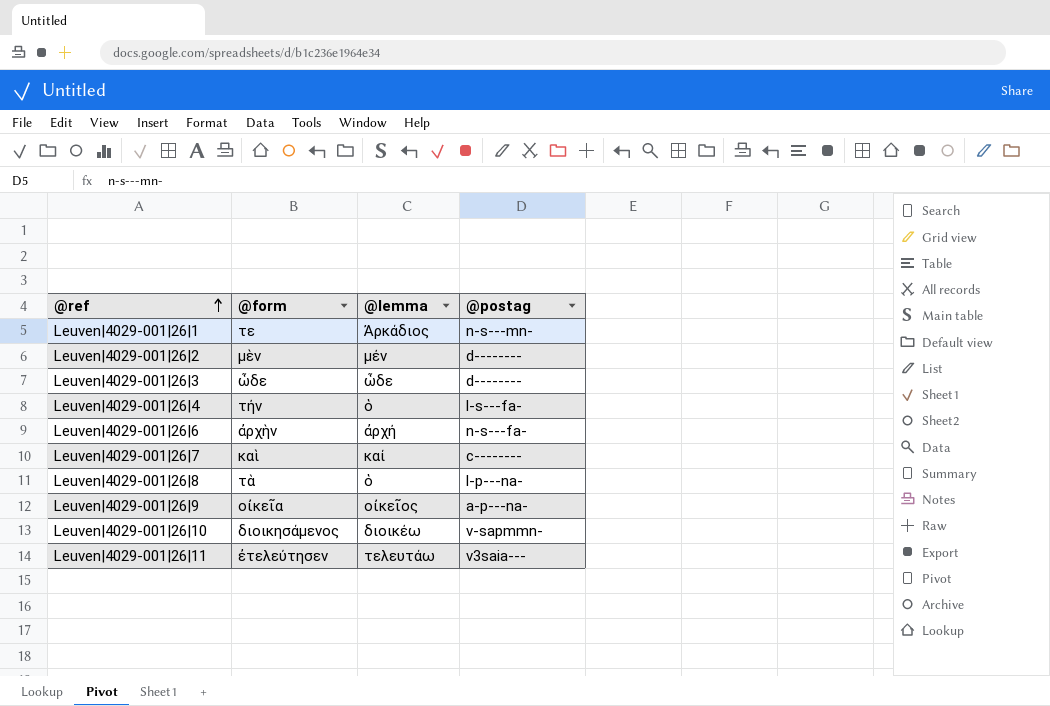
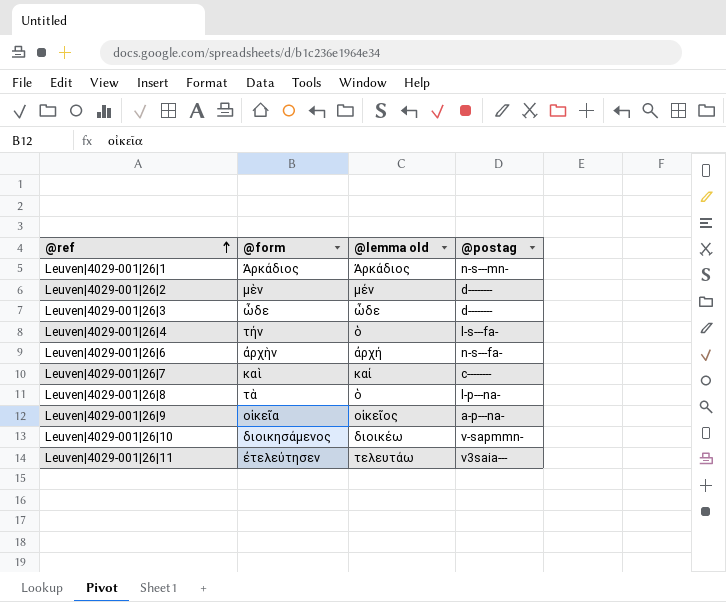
column name: @lemma -> @lemma old
Leuven|4029-001|26|1 | @form: τε -> Ἀρκάδιος

